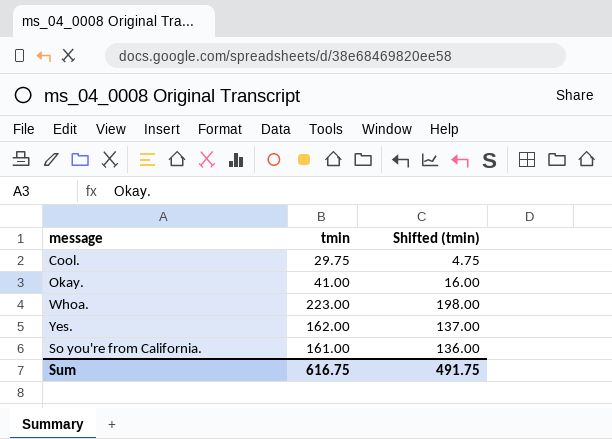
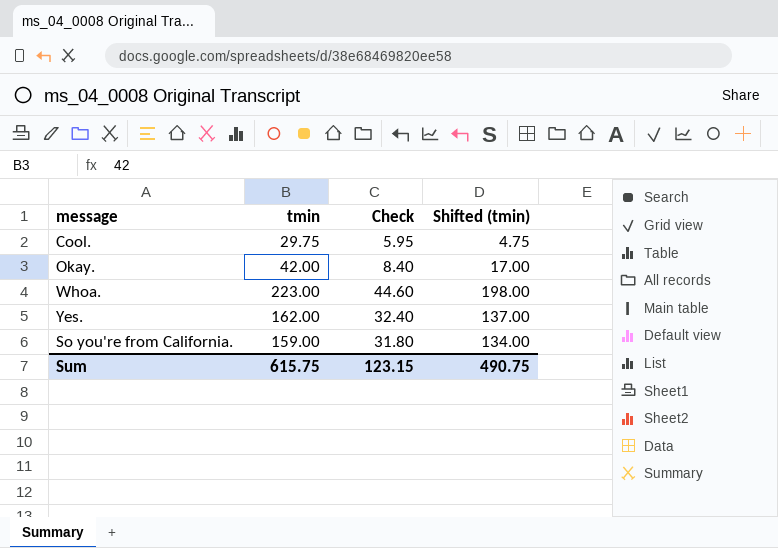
column Check | formula: none -> [tmin] * 0.2
Okay. | tmin: 41.00 -> 42.00
Okay. | Shifted (tmin): 16.00 -> 17.00
So you're from California. | tmin: 161.00 -> 159.00
So you're from California. | Shifted (tmin): 136.00 -> 134.00
Sum | tmin: 616.75 -> 615.75
Sum | Shifted (tmin): 491.75 -> 490.75

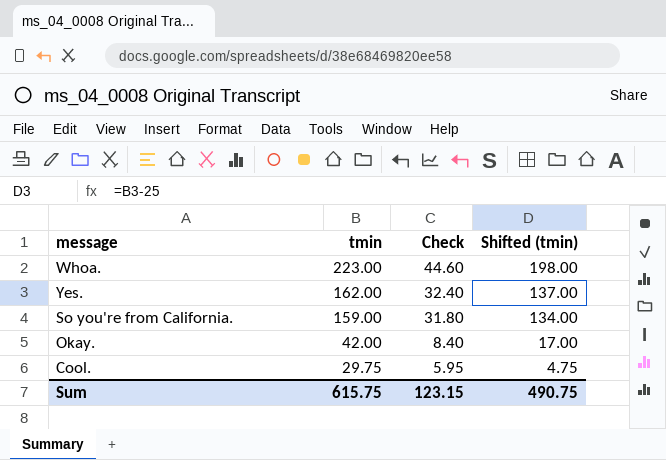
row order: none -> tmin descending

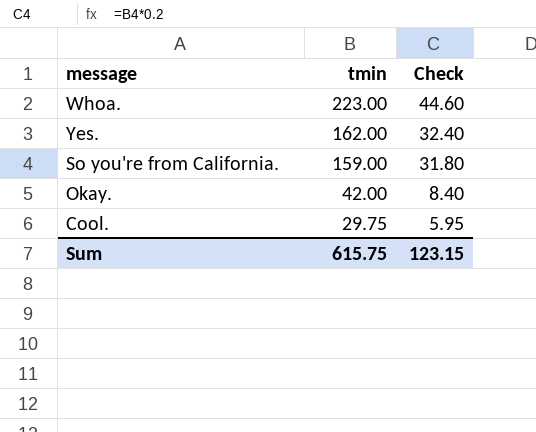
column Shifted (tmin) | formula: [tmin] - 25 -> none

